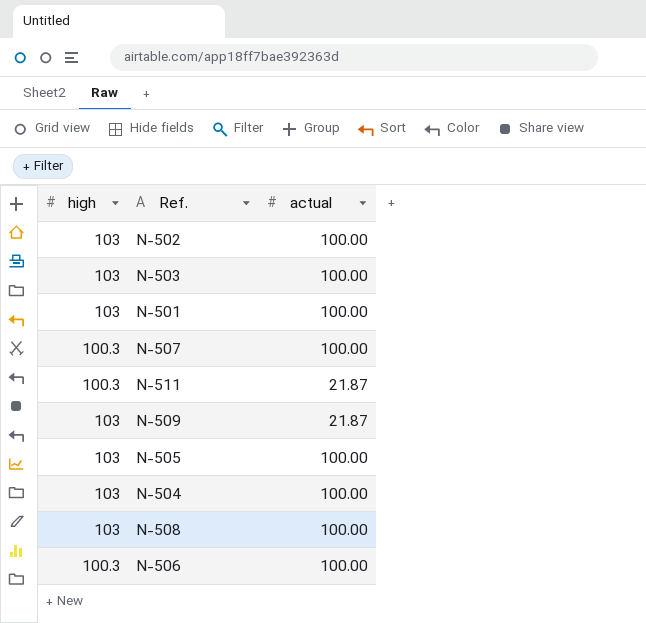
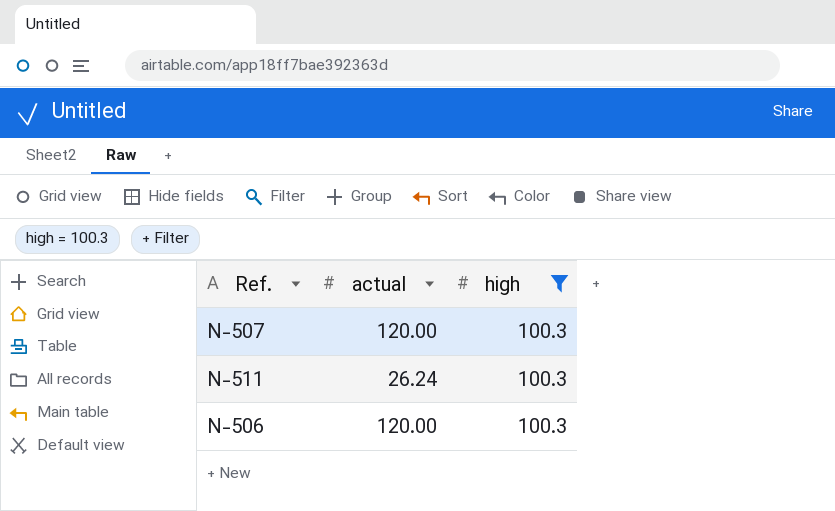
filter: none -> high = 100.3
column high | position: 1 -> 3
N-507 | actual: 100.00 -> 120.00
N-511 | actual: 21.87 -> 26.24
N-506 | actual: 100.00 -> 120.00

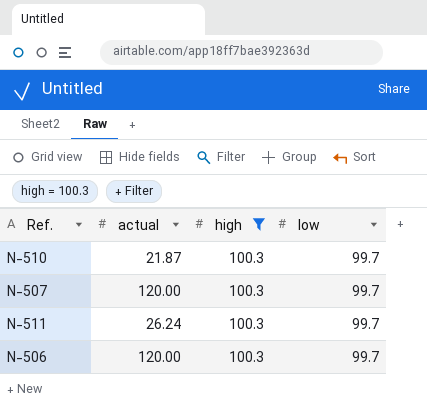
column low | position: none -> 4
row N-510: none -> 21.87 | 100.3 | 99.7

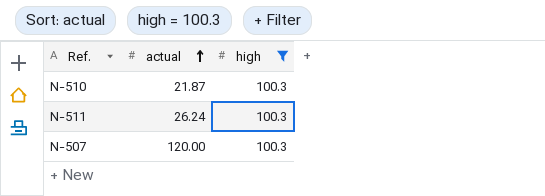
row order: none -> actual ascending
column low | position: 4 -> none
row N-506: 120.00 | 100.3 | 99.7 -> none

